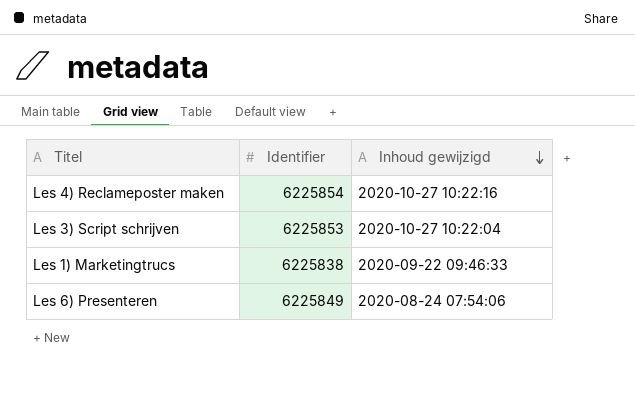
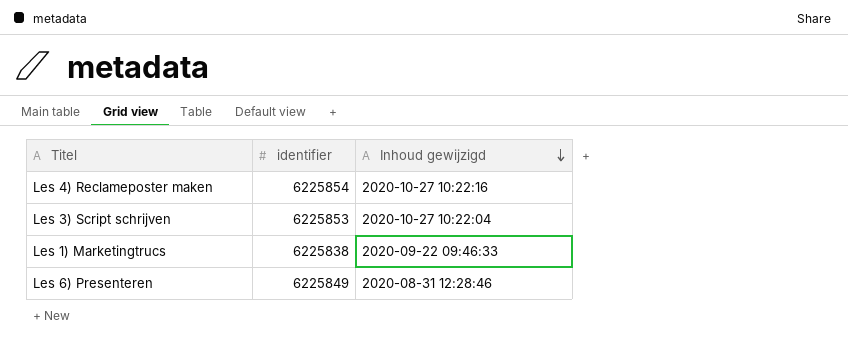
column name: Identifier -> identifier
Les 6) Presenteren | Inhoud gewijzigd: 2020-08-24 07:54:06 -> 2020-08-31 12:28:46

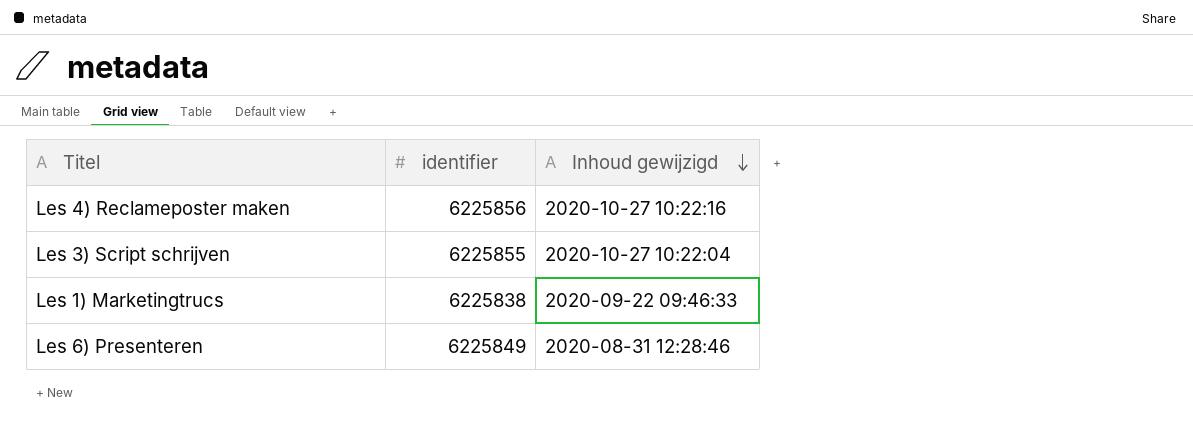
Les 4) Reclameposter maken | identifier: 6225854 -> 6225856
Les 3) Script schrijven | identifier: 6225853 -> 6225855

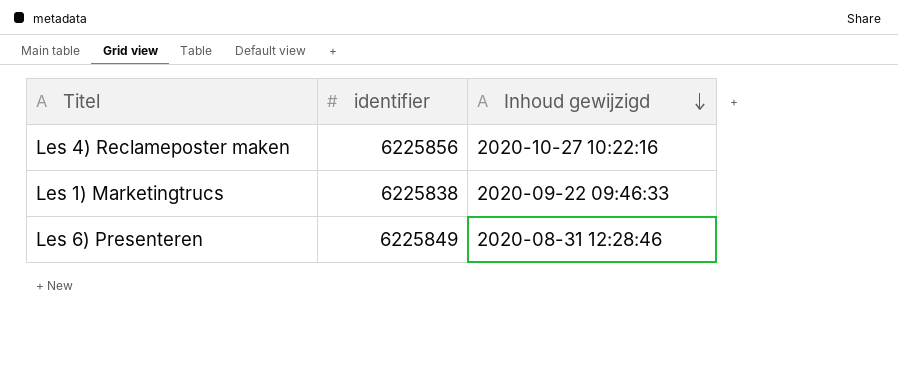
row Les 3) Script schrijven: 6225855 | 2020-10-27 10:22:04 -> none

